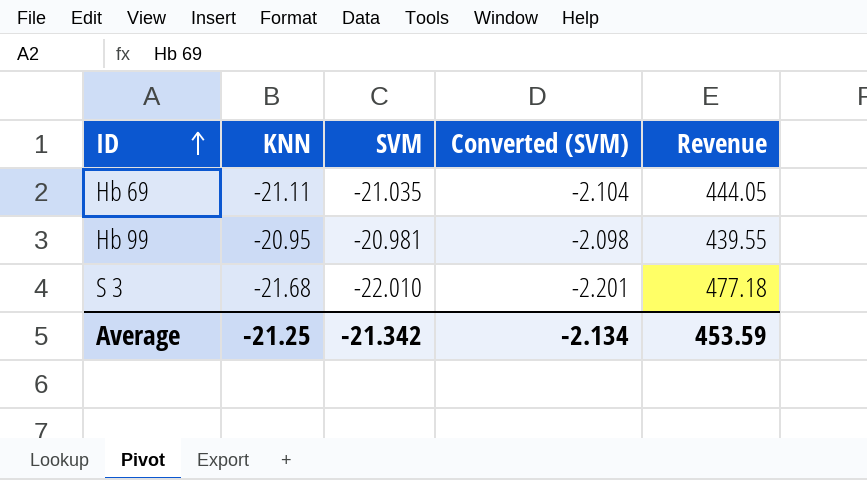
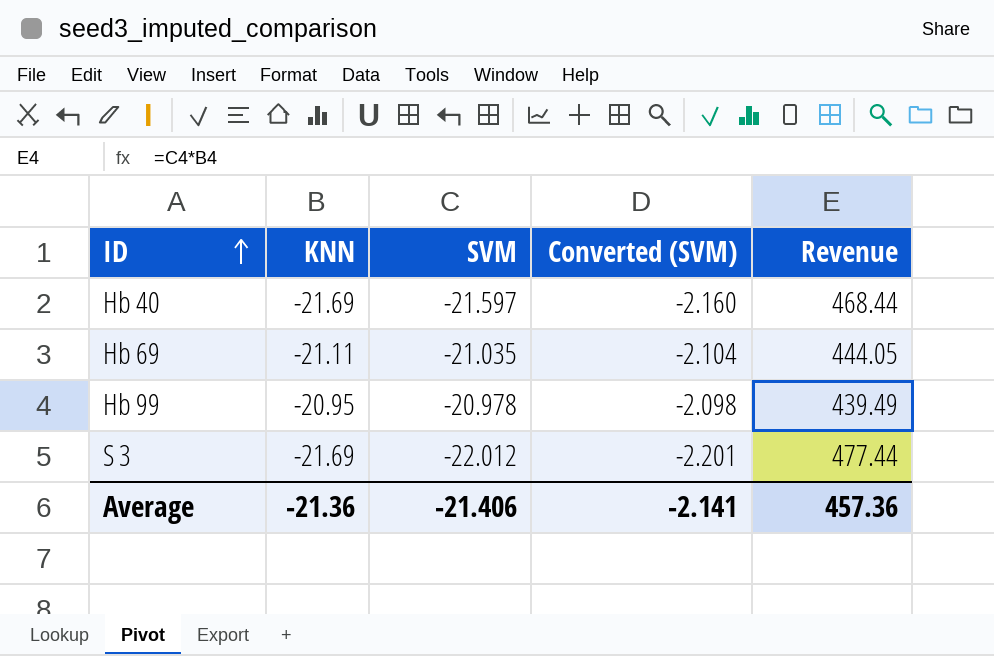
row Hb 40: none -> -21.69 | -21.597 | -2.160 | 468.44
Hb 99 | SVM: -20.981 -> -20.978
Hb 99 | Revenue: 439.55 -> 439.49
S 3 | KNN: -21.68 -> -21.69
S 3 | SVM: -22.010 -> -22.012
S 3 | Revenue: 477.18 -> 477.44
Average | KNN: -21.25 -> -21.36
Average | SVM: -21.342 -> -21.406
Average | Converted (SVM): -2.134 -> -2.141
Average | Revenue: 453.59 -> 457.36

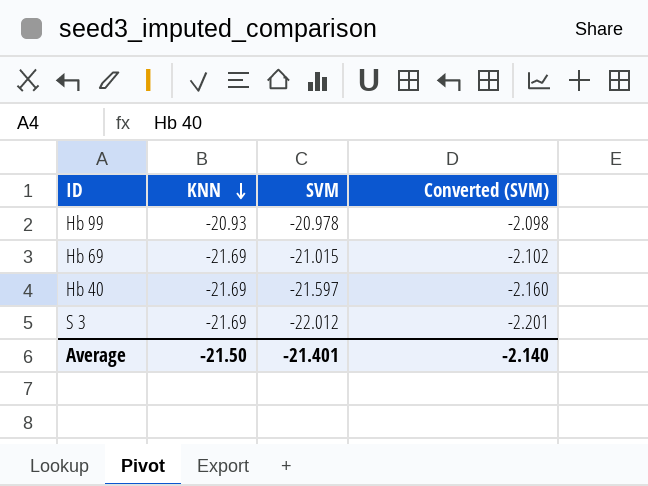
row order: ID ascending -> KNN descending
column Revenue | formula: [KNN] * [SVM] -> none
Hb 99 | KNN: -20.95 -> -20.93
Hb 69 | KNN: -21.11 -> -21.69
Hb 69 | SVM: -21.035 -> -21.015
Hb 69 | Converted (SVM): -2.104 -> -2.102
Average | KNN: -21.36 -> -21.50
Average | SVM: -21.406 -> -21.401
Average | Converted (SVM): -2.141 -> -2.140

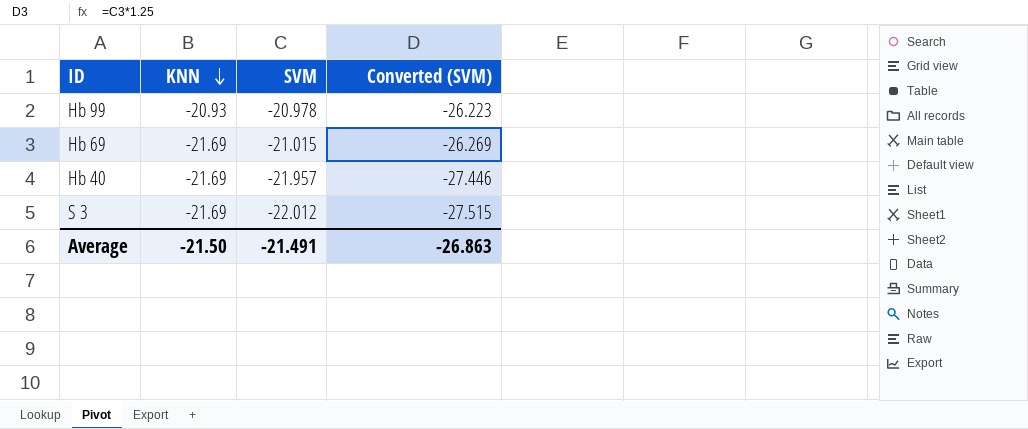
column Converted (SVM) | formula: [SVM] * 0.1 -> [SVM] * 1.25
Hb 40 | SVM: -21.597 -> -21.957
Average | SVM: -21.401 -> -21.491
Average | Converted (SVM): -2.140 -> -26.863

